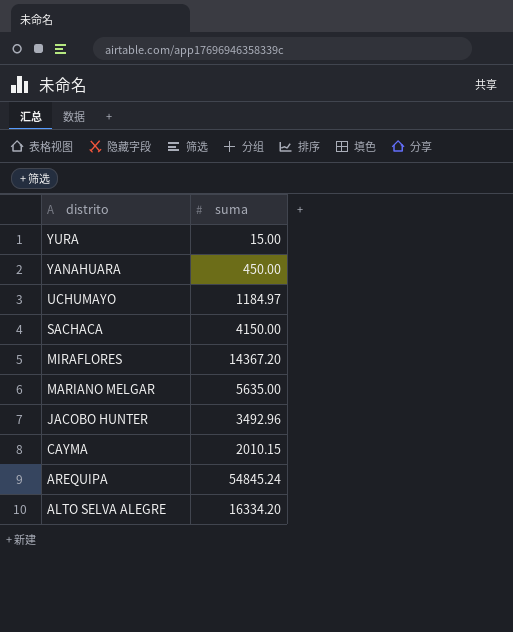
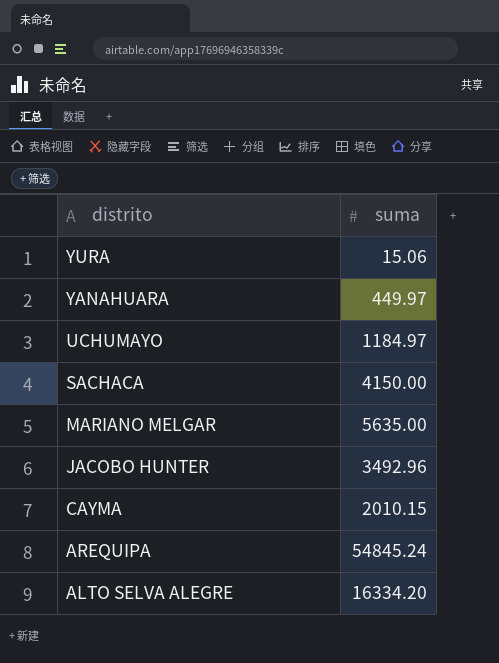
row MIRAFLORES: 14367.20 -> none
YURA | suma: 15.00 -> 15.06
YANAHUARA | suma: 450.00 -> 449.97

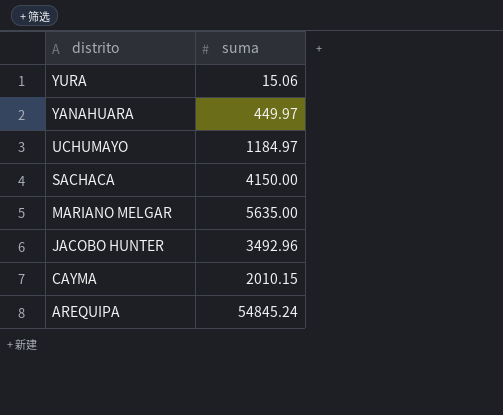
row ALTO SELVA ALEGRE: 16334.20 -> none

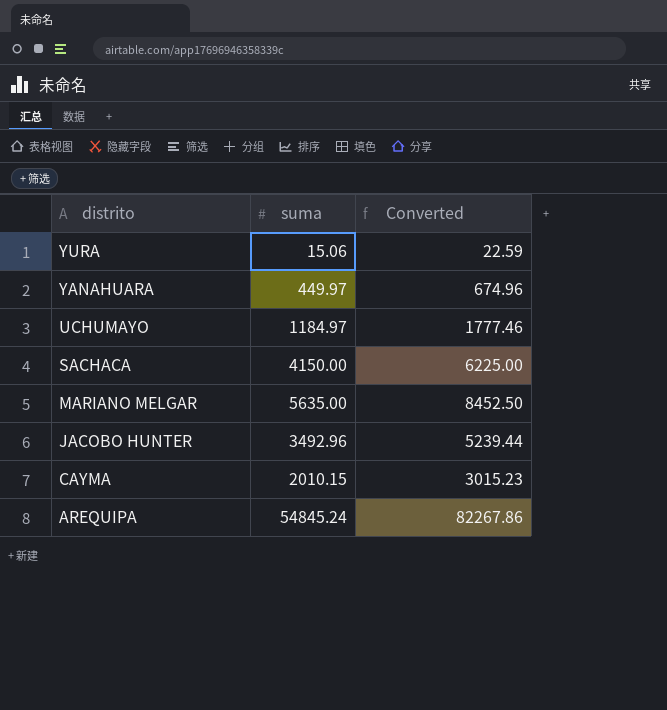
column Converted | formula: none -> [suma] * 1.5

